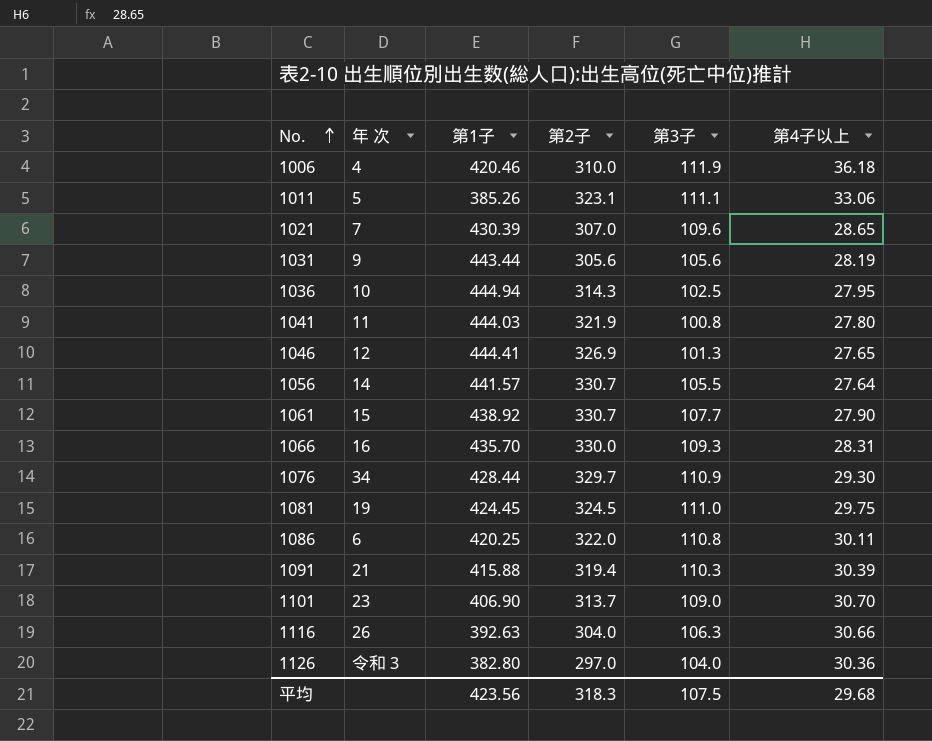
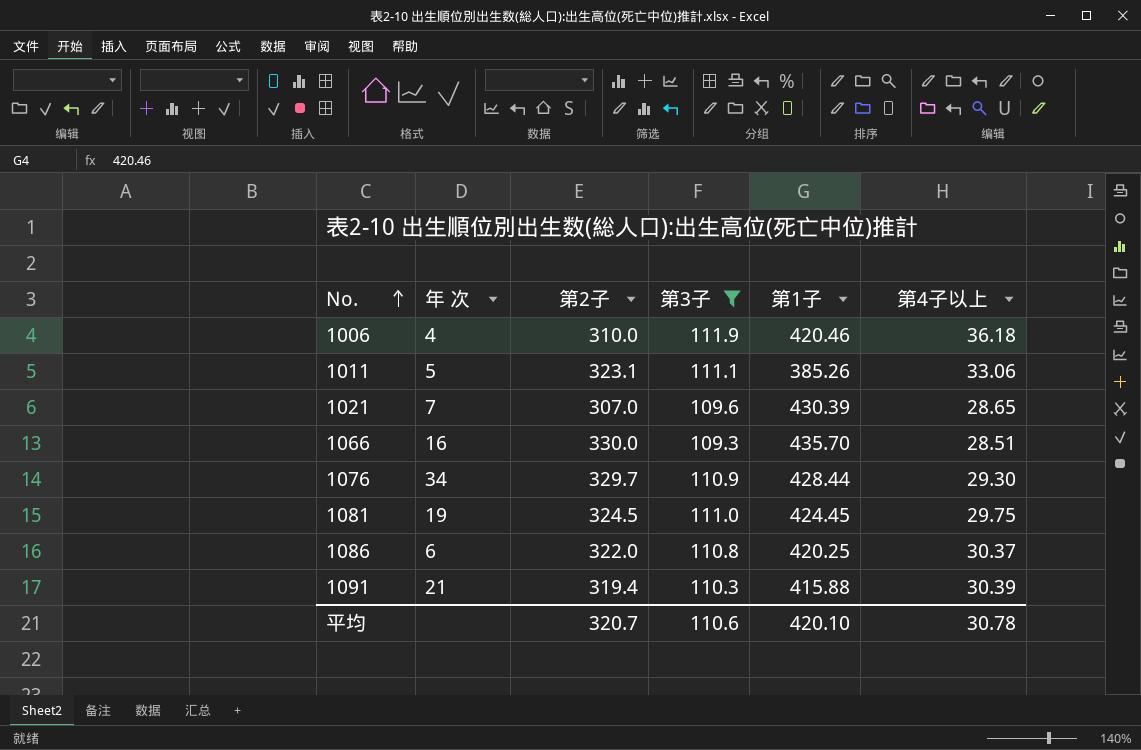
filter: none -> 第3子 >= 109.3
column 第1子 | position: 3 -> 5
1066 | 第4子以上: 28.31 -> 28.51
1086 | 第4子以上: 30.11 -> 30.37
平均 | 第2子: 318.3 -> 320.7
平均 | 第3子: 107.5 -> 110.6
平均 | 第1子: 423.56 -> 420.10
平均 | 第4子以上: 29.68 -> 30.78

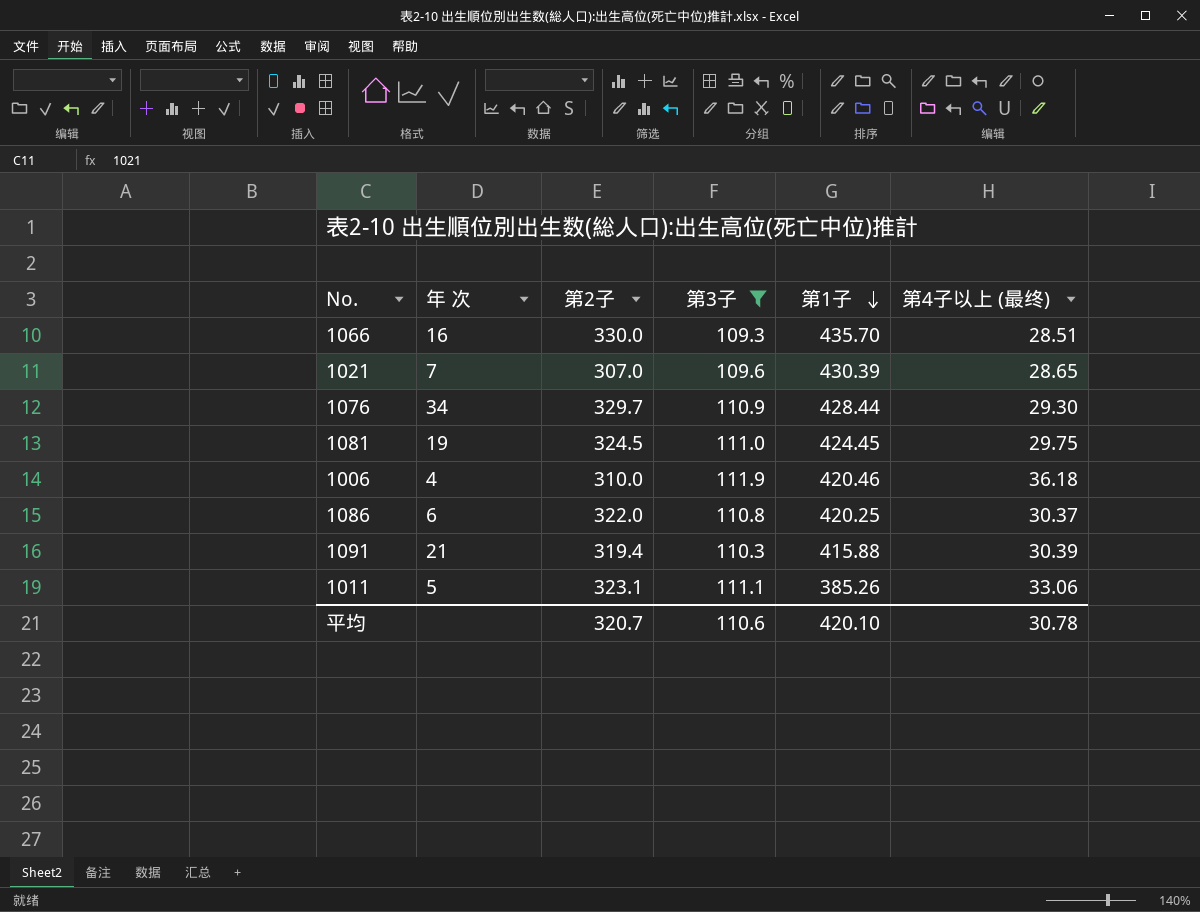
row order: No. ascending -> 第1子 descending
column name: 第4子以上 -> 第4子以上 (最终)

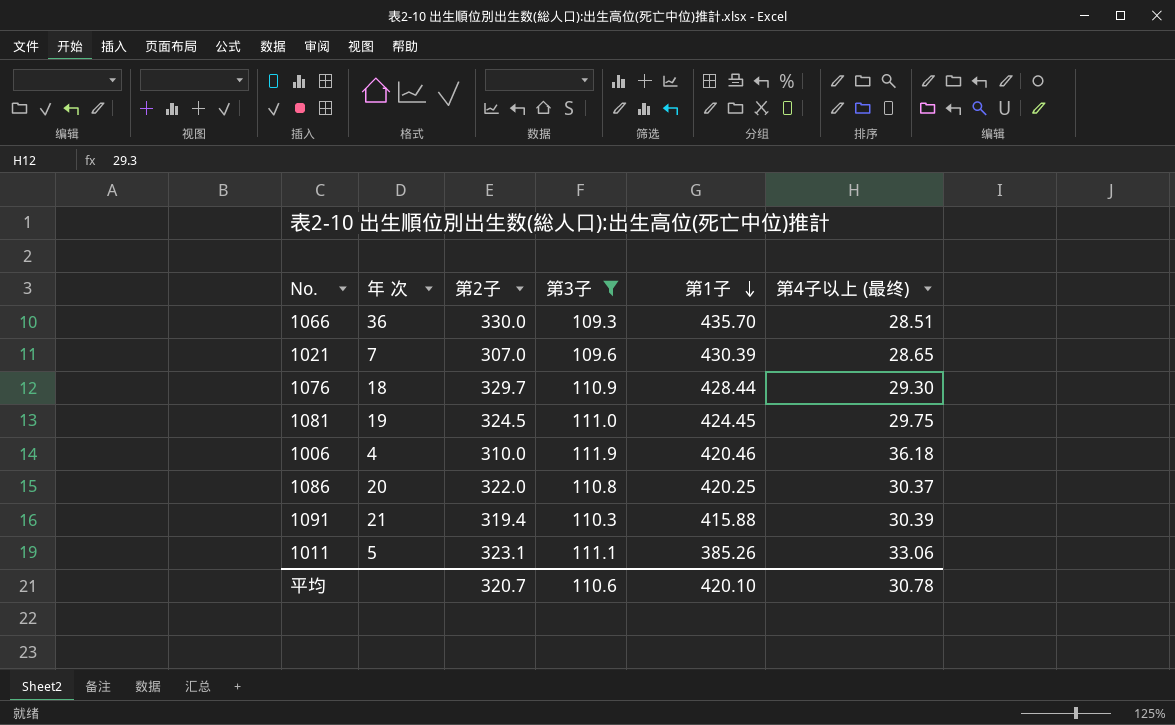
1066 | 年 次: 16 -> 36
1076 | 年 次: 34 -> 18
1086 | 年 次: 6 -> 20

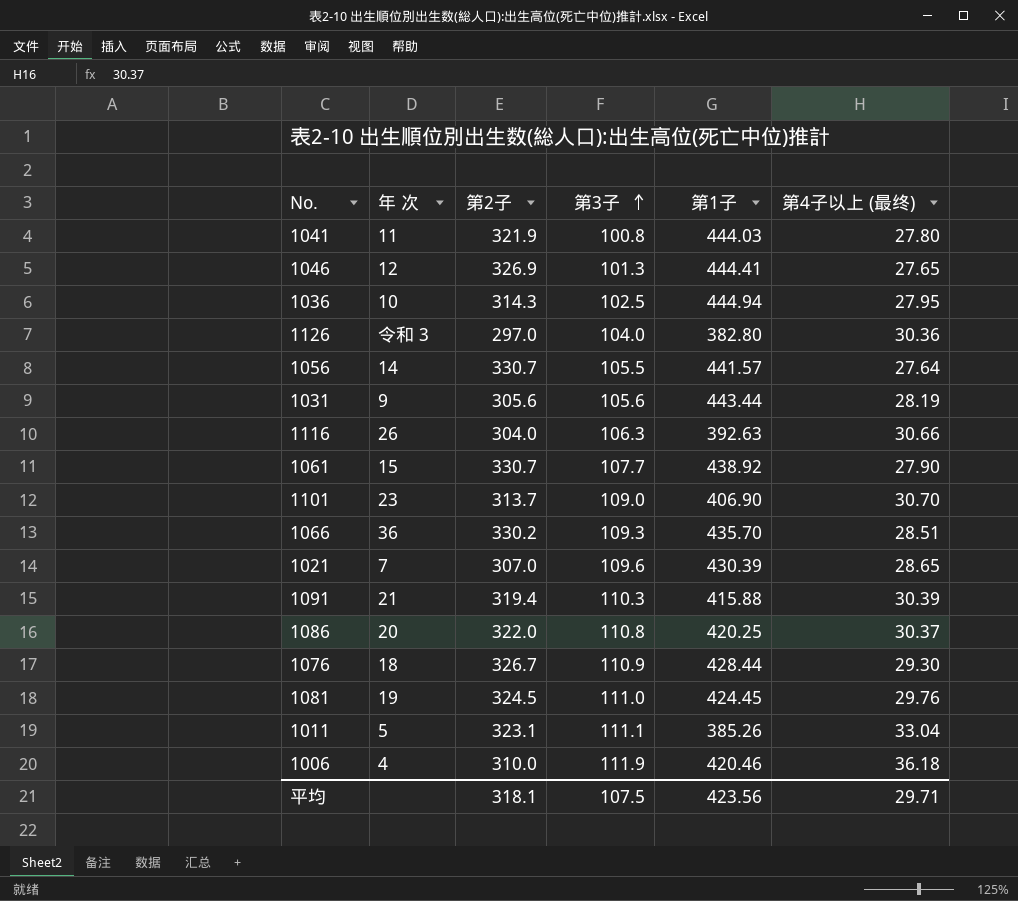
filter: 第3子 >= 109.3 -> none
row order: 第1子 descending -> 第3子 ascending
1066 | 第2子: 330.0 -> 330.2
1076 | 第2子: 329.7 -> 326.7
1081 | 第4子以上 (最终): 29.75 -> 29.76
1011 | 第4子以上 (最终): 33.06 -> 33.04
平均 | 第2子: 320.7 -> 318.1
平均 | 第3子: 110.6 -> 107.5
平均 | 第1子: 420.10 -> 423.56
平均 | 第4子以上 (最终): 30.78 -> 29.71

